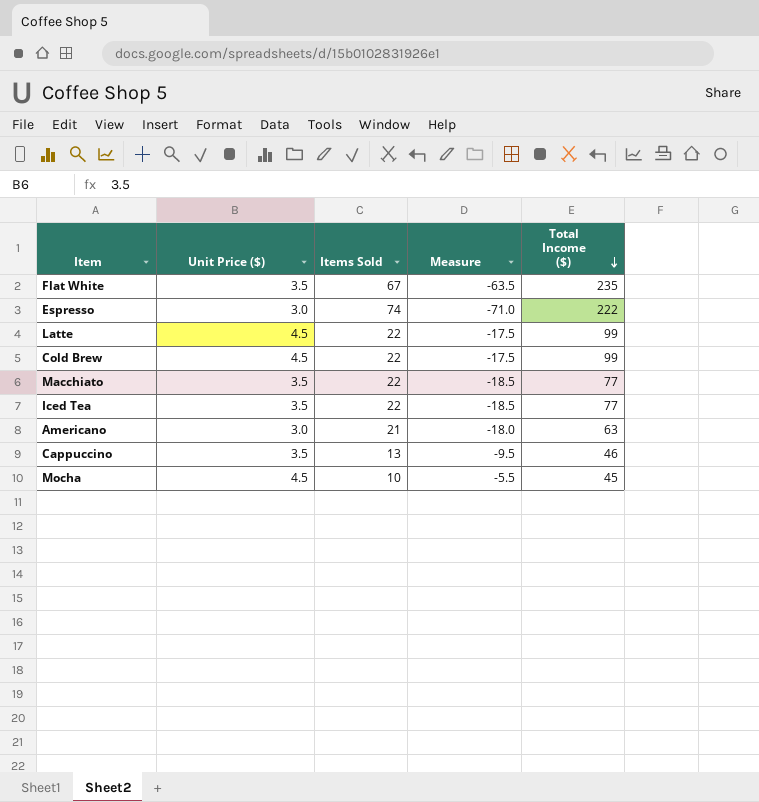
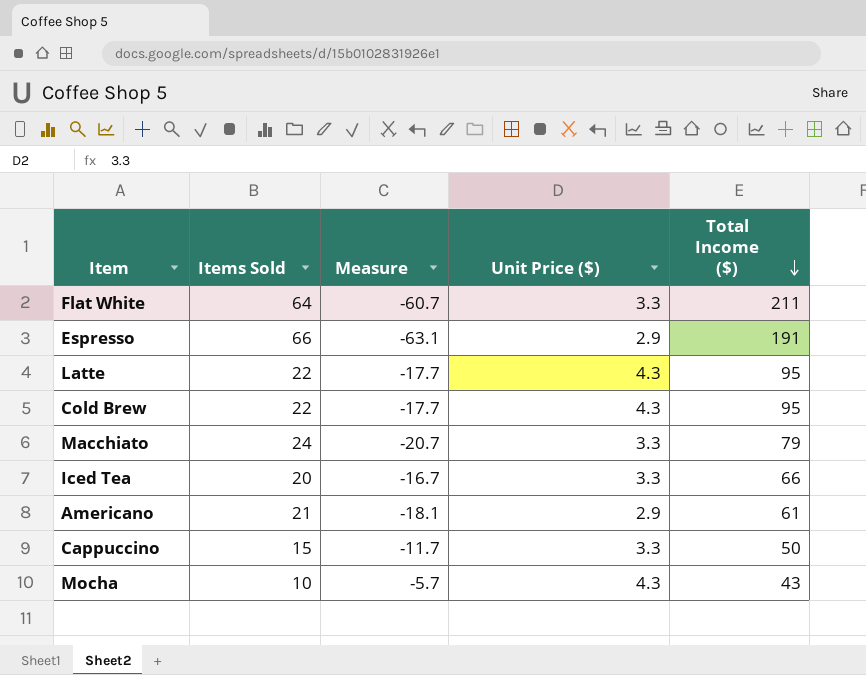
column Unit Price ($) | position: 2 -> 4
Flat White | Items Sold: 67 -> 64
Flat White | Measure: -63.5 -> -60.7
Flat White | Unit Price ($): 3.5 -> 3.3
Flat White | Total Income ($): 235 -> 211
Espresso | Items Sold: 74 -> 66
Espresso | Measure: -71.0 -> -63.1
Espresso | Unit Price ($): 3.0 -> 2.9
Espresso | Total Income ($): 222 -> 191
Latte | Measure: -17.5 -> -17.7
Latte | Unit Price ($): 4.5 -> 4.3
Latte | Total Income ($): 99 -> 95
Cold Brew | Measure: -17.5 -> -17.7
Cold Brew | Unit Price ($): 4.5 -> 4.3
Cold Brew | Total Income ($): 99 -> 95
Macchiato | Items Sold: 22 -> 24
Macchiato | Measure: -18.5 -> -20.7
Macchiato | Unit Price ($): 3.5 -> 3.3
Macchiato | Total Income ($): 77 -> 79
Iced Tea | Items Sold: 22 -> 20
Iced Tea | Measure: -18.5 -> -16.7
Iced Tea | Unit Price ($): 3.5 -> 3.3
Iced Tea | Total Income ($): 77 -> 66
Americano | Measure: -18.0 -> -18.1
Americano | Unit Price ($): 3.0 -> 2.9
Americano | Total Income ($): 63 -> 61
Cappuccino | Items Sold: 13 -> 15
Cappuccino | Measure: -9.5 -> -11.7
Cappuccino | Unit Price ($): 3.5 -> 3.3
Cappuccino | Total Income ($): 46 -> 50
Mocha | Measure: -5.5 -> -5.7
Mocha | Unit Price ($): 4.5 -> 4.3
Mocha | Total Income ($): 45 -> 43

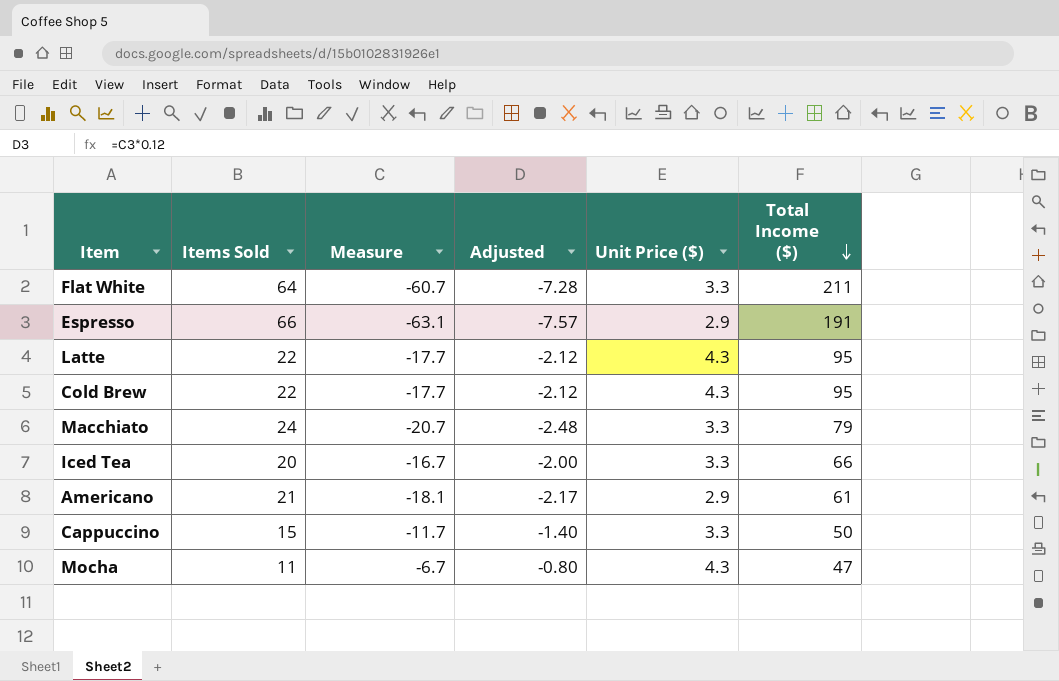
column Adjusted | formula: none -> [Measure] * 0.12
Mocha | Items Sold: 10 -> 11
Mocha | Measure: -5.7 -> -6.7
Mocha | Total Income ($): 43 -> 47

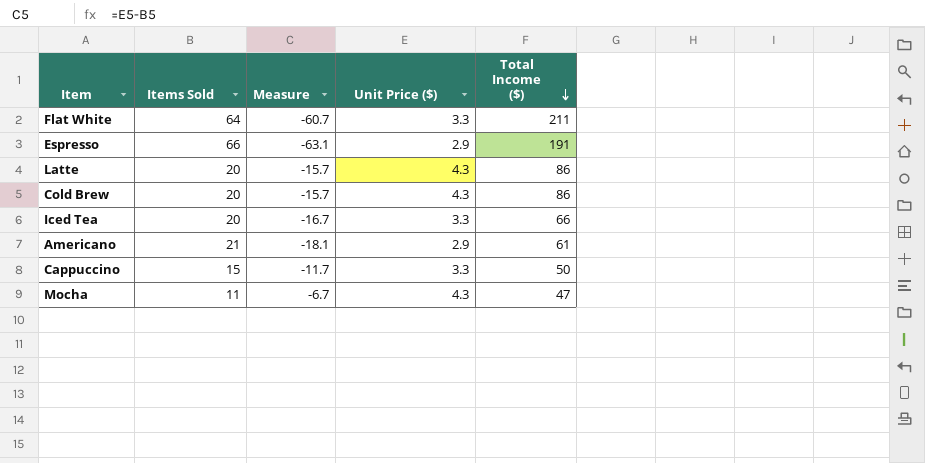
column Adjusted | formula: [Measure] * 0.12 -> none
row Macchiato: 24 | -20.7 | -2.48 | 3.3 | 79 -> none
Latte | Items Sold: 22 -> 20
Latte | Measure: -17.7 -> -15.7
Latte | Total Income ($): 95 -> 86
Cold Brew | Items Sold: 22 -> 20
Cold Brew | Measure: -17.7 -> -15.7
Cold Brew | Total Income ($): 95 -> 86

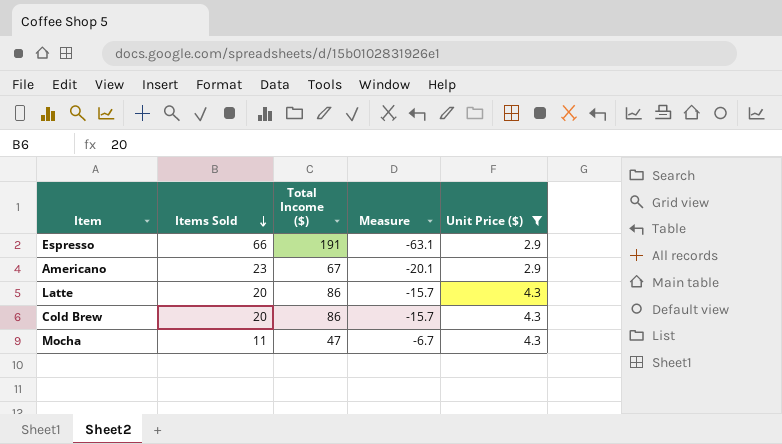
filter: none -> Unit Price ($) != 3.3
row order: Total Income ($) descending -> Items Sold descending
column Total Income ($) | position: 5 -> 3
Americano | Items Sold: 21 -> 23
Americano | Total Income ($): 61 -> 67
Americano | Measure: -18.1 -> -20.1

